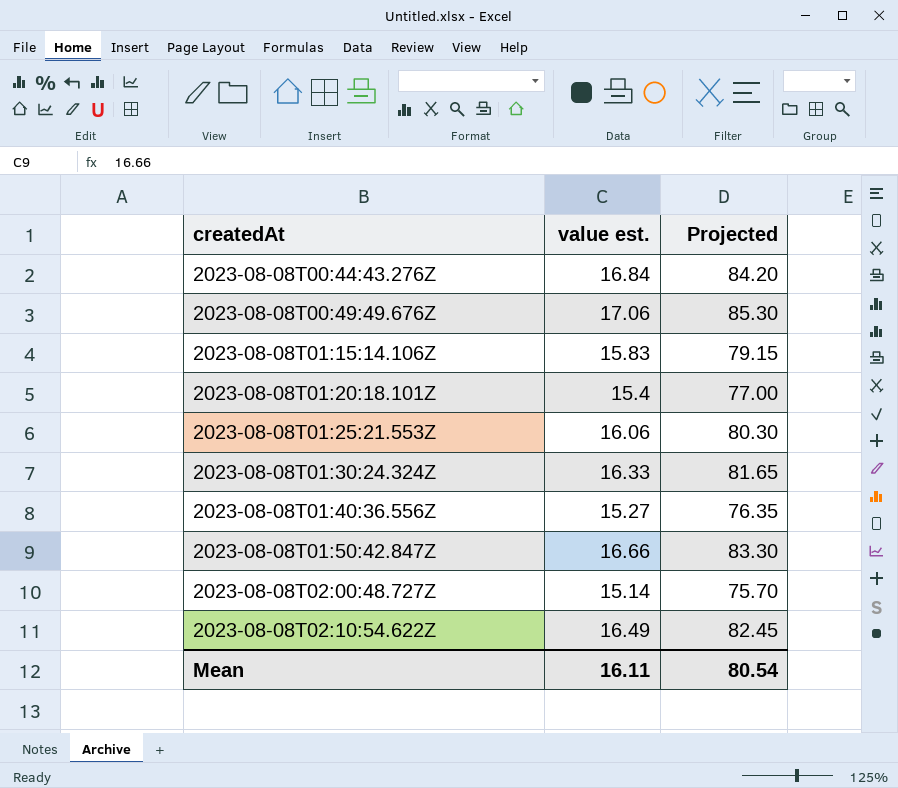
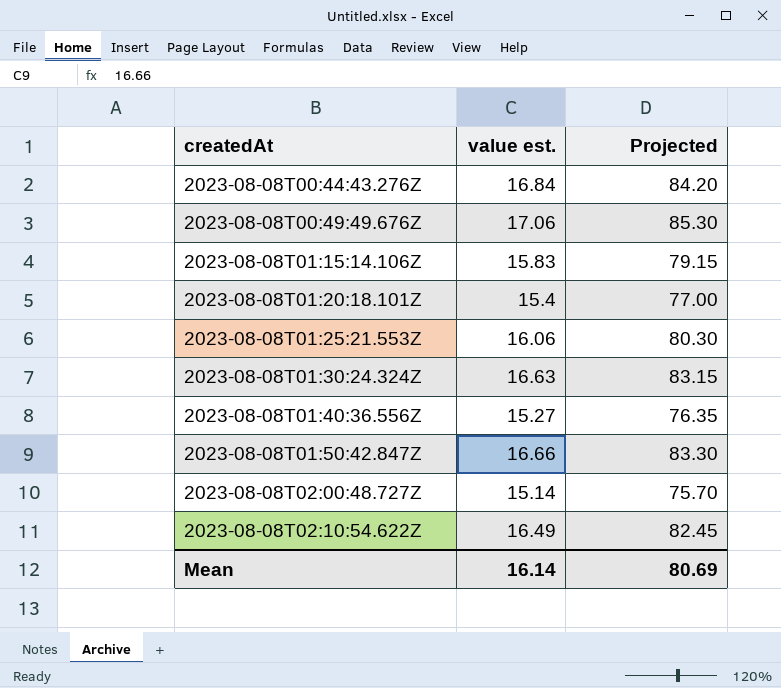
2023-08-08T01:30:24.324Z | value est.: 16.33 -> 16.63
2023-08-08T01:30:24.324Z | Projected: 81.65 -> 83.15
Mean | value est.: 16.11 -> 16.14
Mean | Projected: 80.54 -> 80.69

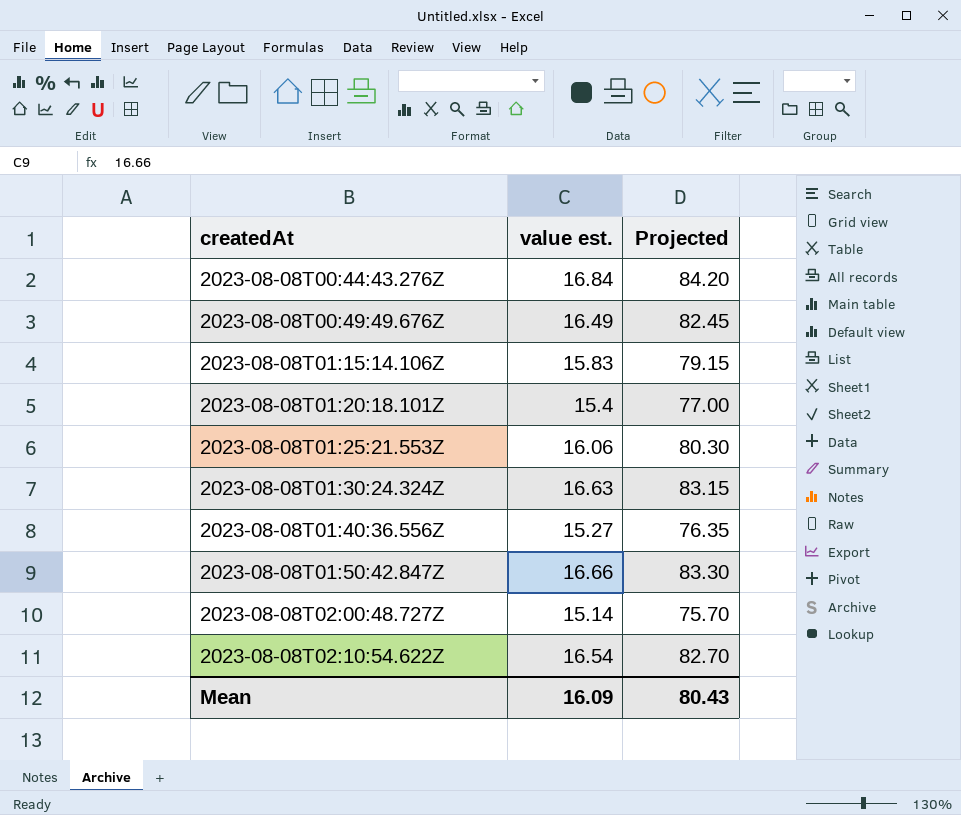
2023-08-08T00:49:49.676Z | value est.: 17.06 -> 16.49
2023-08-08T00:49:49.676Z | Projected: 85.30 -> 82.45
2023-08-08T02:10:54.622Z | value est.: 16.49 -> 16.54
2023-08-08T02:10:54.622Z | Projected: 82.45 -> 82.70
Mean | value est.: 16.14 -> 16.09
Mean | Projected: 80.69 -> 80.43

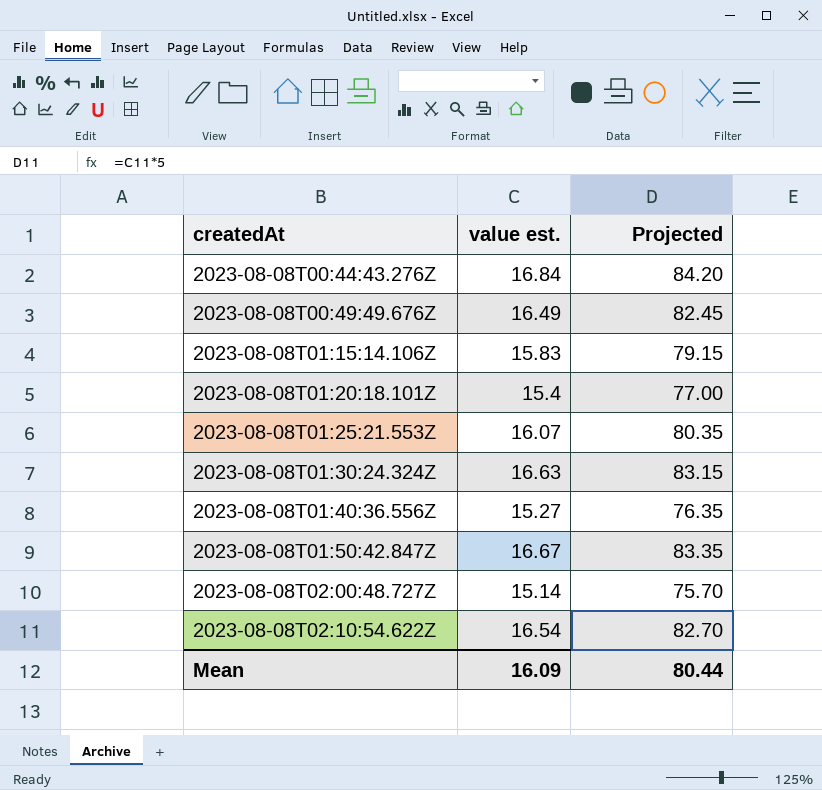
2023-08-08T01:25:21.553Z | value est.: 16.06 -> 16.07
2023-08-08T01:25:21.553Z | Projected: 80.30 -> 80.35
2023-08-08T01:50:42.847Z | value est.: 16.66 -> 16.67
2023-08-08T01:50:42.847Z | Projected: 83.30 -> 83.35
Mean | Projected: 80.43 -> 80.44

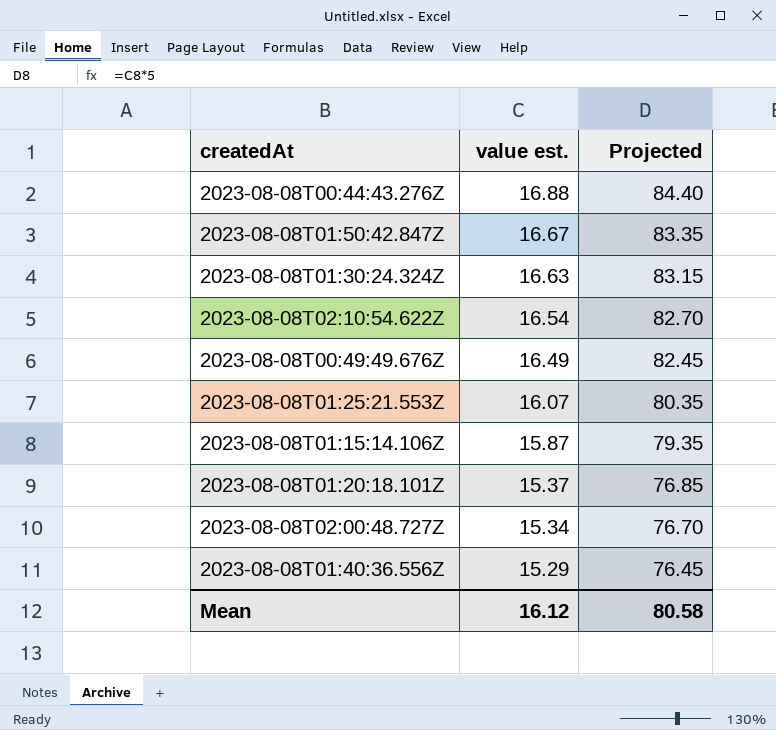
row order: createdAt ascending -> value est. descending
2023-08-08T00:44:43.276Z | value est.: 16.84 -> 16.88
2023-08-08T00:44:43.276Z | Projected: 84.20 -> 84.40
2023-08-08T01:15:14.106Z | value est.: 15.83 -> 15.87
2023-08-08T01:15:14.106Z | Projected: 79.15 -> 79.35
2023-08-08T01:20:18.101Z | value est.: 15.4 -> 15.37
2023-08-08T01:20:18.101Z | Projected: 77.00 -> 76.85
2023-08-08T02:00:48.727Z | value est.: 15.14 -> 15.34
2023-08-08T02:00:48.727Z | Projected: 75.70 -> 76.70
2023-08-08T01:40:36.556Z | value est.: 15.27 -> 15.29
2023-08-08T01:40:36.556Z | Projected: 76.35 -> 76.45
Mean | value est.: 16.09 -> 16.12
Mean | Projected: 80.44 -> 80.58

